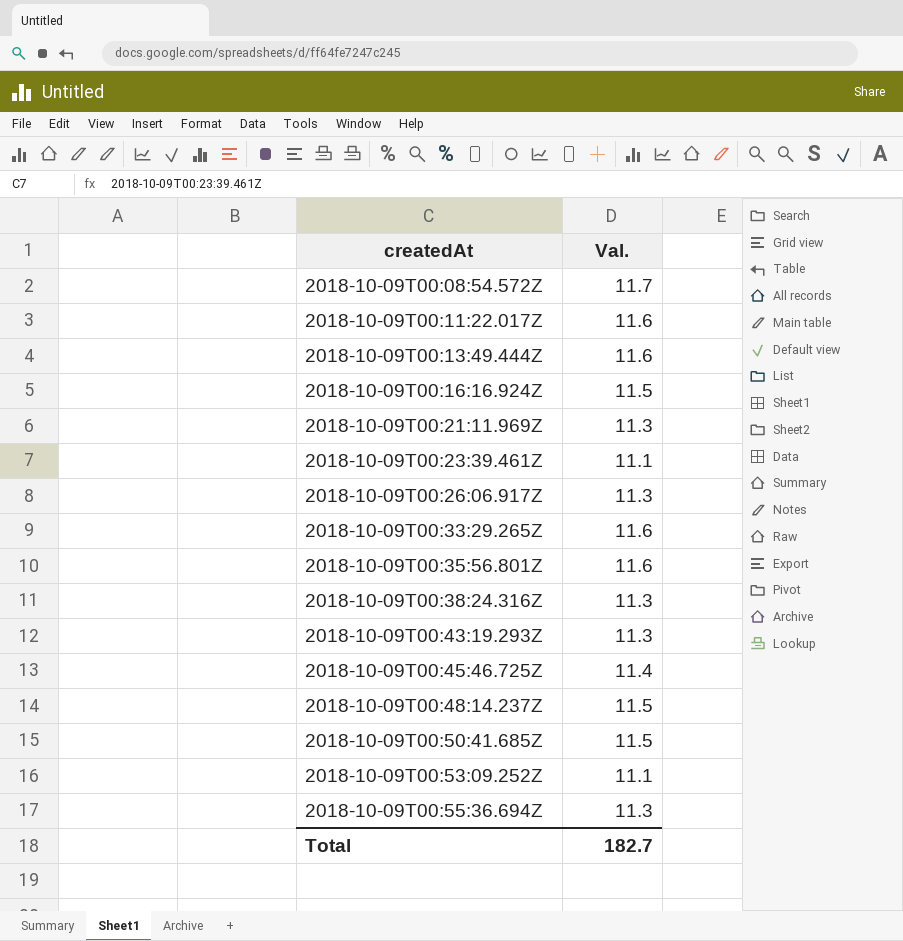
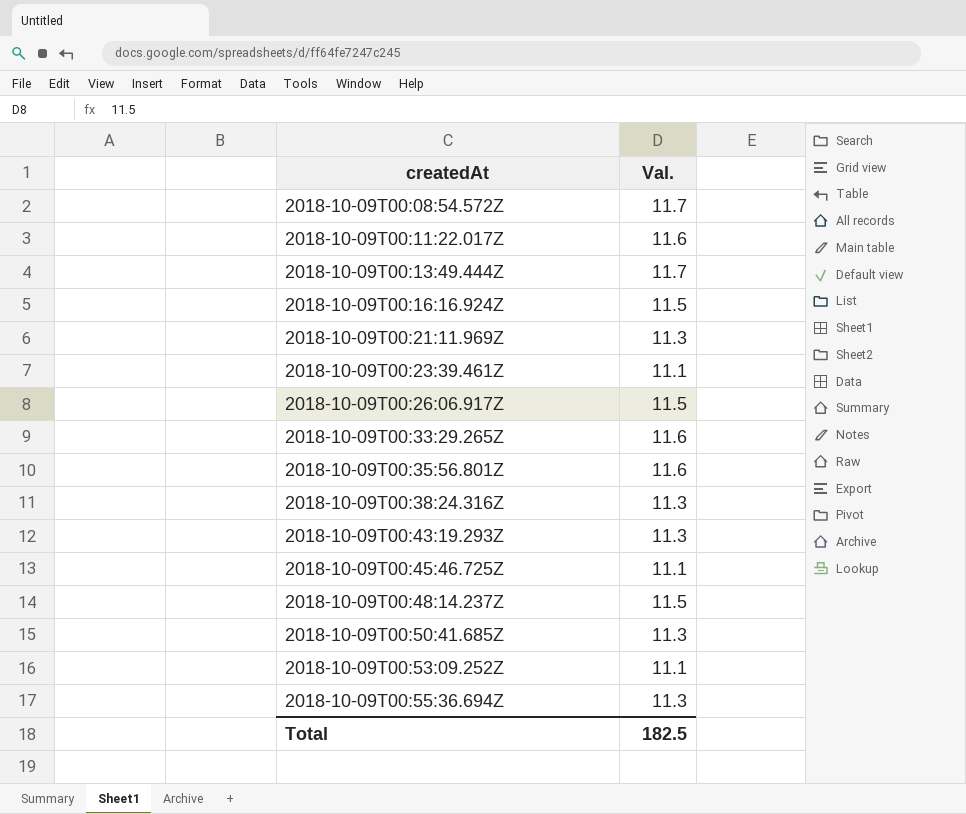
2018-10-09T00:13:49.444Z | Val.: 11.6 -> 11.7
2018-10-09T00:26:06.917Z | Val.: 11.3 -> 11.5
2018-10-09T00:45:46.725Z | Val.: 11.4 -> 11.1
2018-10-09T00:50:41.685Z | Val.: 11.5 -> 11.3
Total | Val.: 182.7 -> 182.5

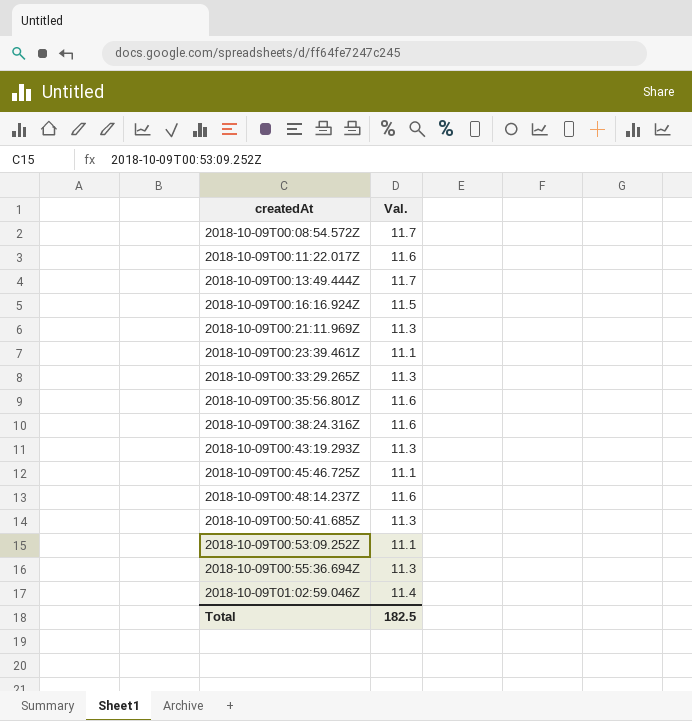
row 2018-10-09T00:26:06.917Z: 11.5 -> none
2018-10-09T00:33:29.265Z | Val.: 11.6 -> 11.3
2018-10-09T00:38:24.316Z | Val.: 11.3 -> 11.6
2018-10-09T00:48:14.237Z | Val.: 11.5 -> 11.6
row 2018-10-09T01:02:59.046Z: none -> 11.4

